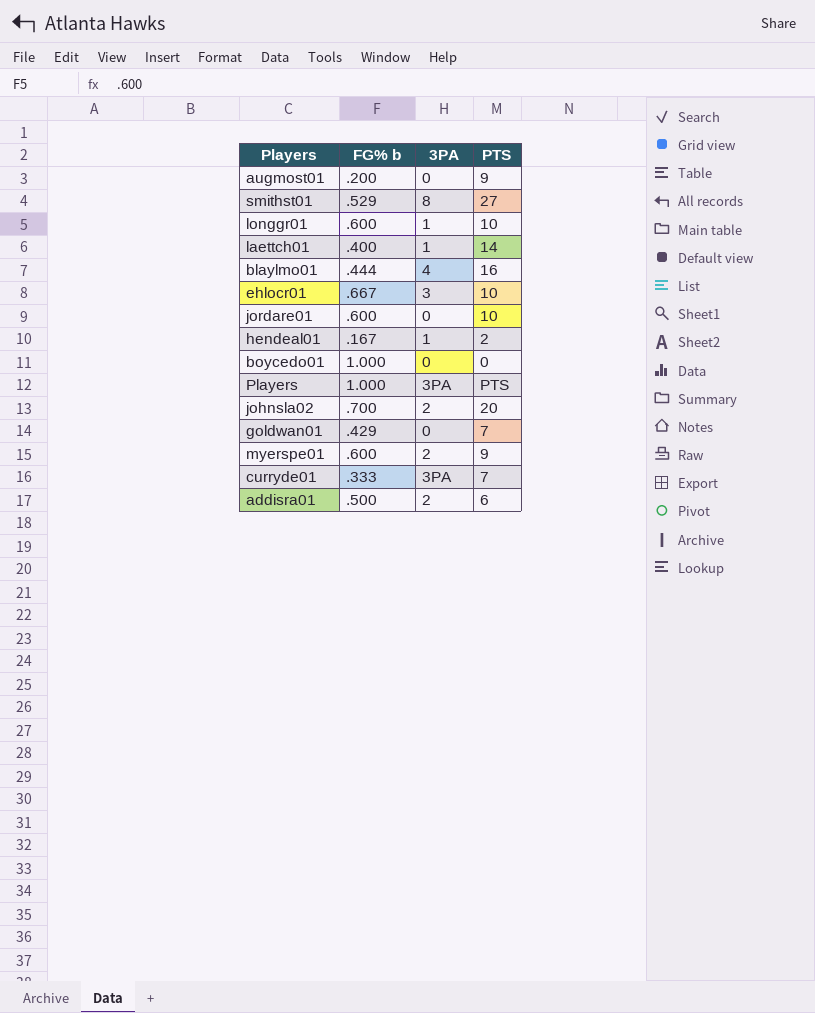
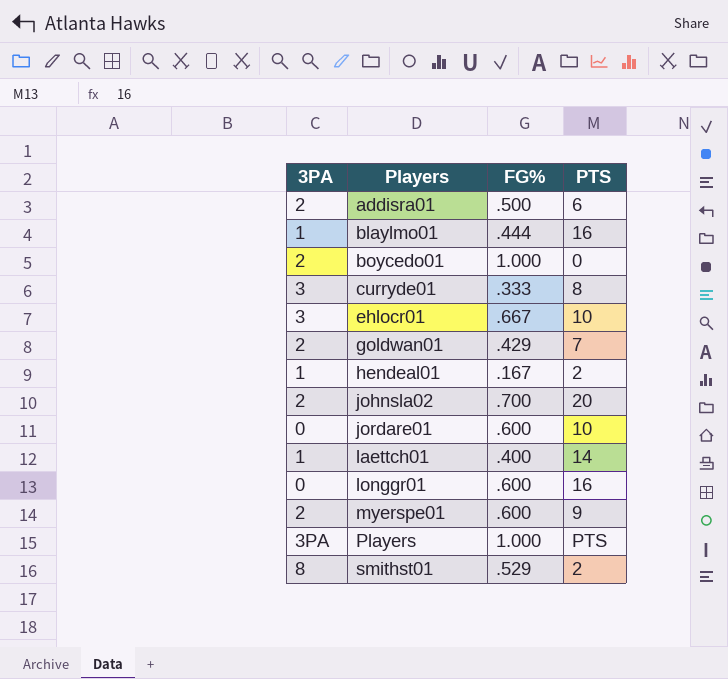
row order: none -> Players ascending
column 3PA | position: 3 -> 1
column name: FG% b -> FG%
row augmost01: .200 | 0 | 9 -> none
blaylmo01 | 3PA: 4 -> 1
boycedo01 | 3PA: 0 -> 2
curryde01 | 3PA: 3PA -> 3
curryde01 | PTS: 7 -> 8
goldwan01 | 3PA: 0 -> 2
longgr01 | 3PA: 1 -> 0
longgr01 | PTS: 10 -> 16
smithst01 | PTS: 27 -> 2

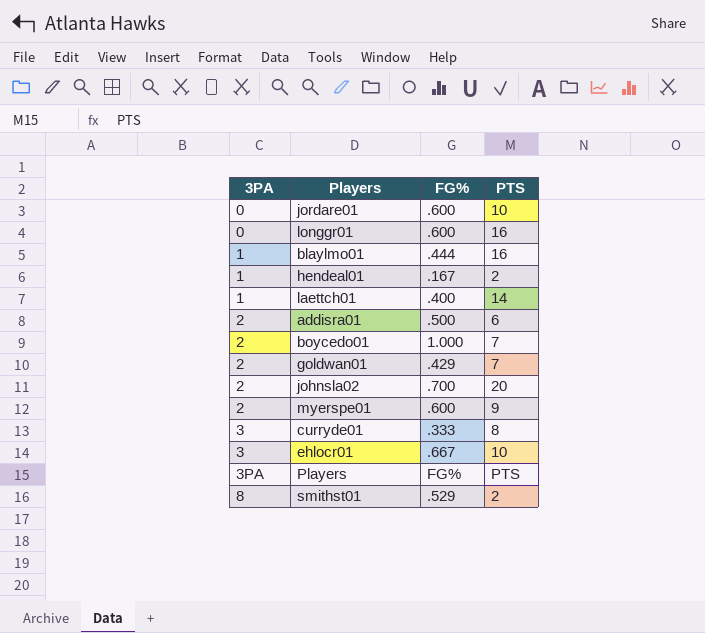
row order: Players ascending -> 3PA ascending
boycedo01 | PTS: 0 -> 7
Players | FG%: 1.000 -> FG%

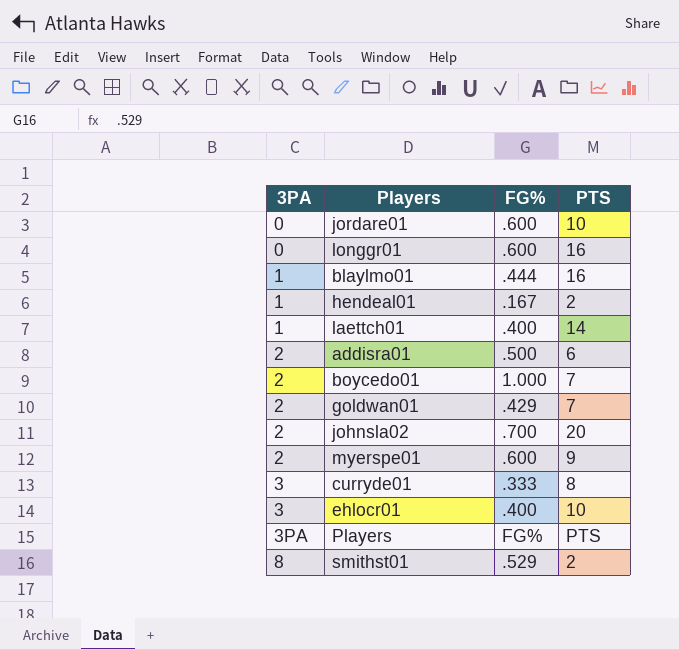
ehlocr01 | FG%: .667 -> .400

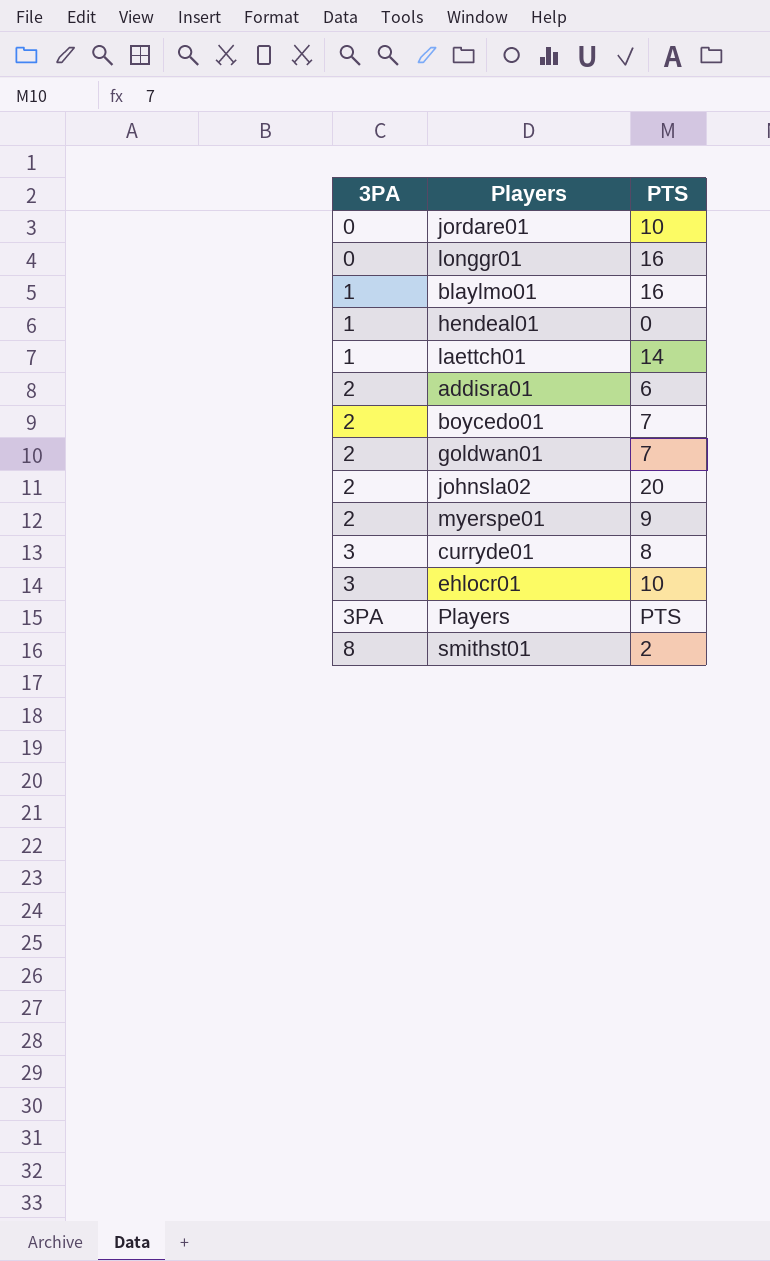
column FG% | position: 3 -> none
hendeal01 | PTS: 2 -> 0

